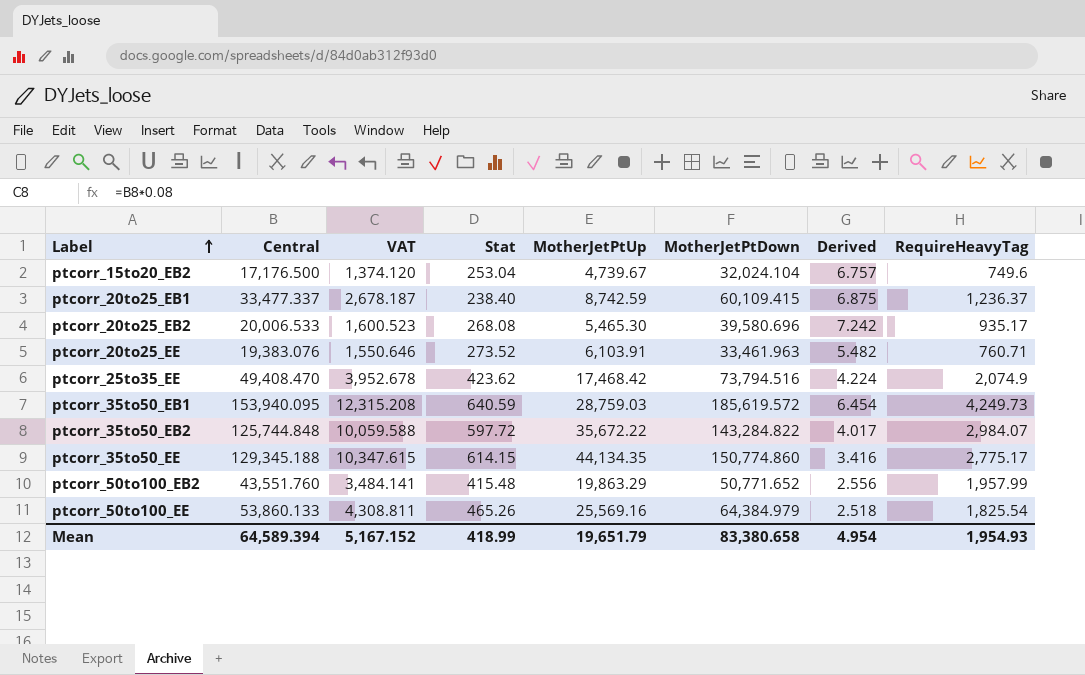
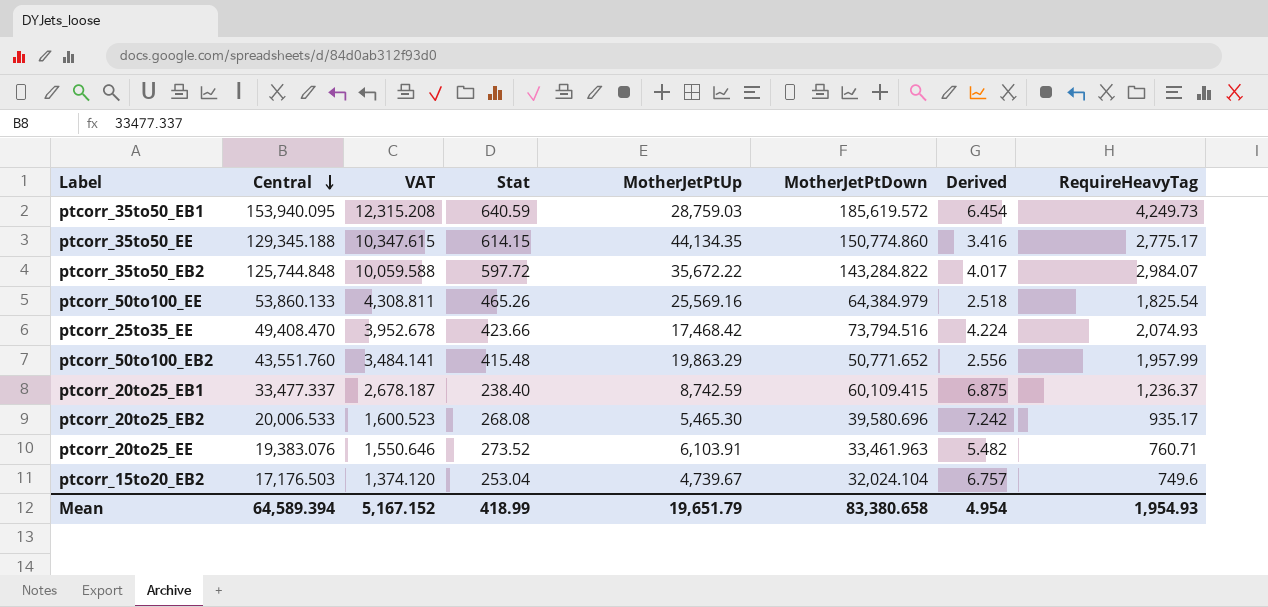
row order: Label ascending -> Central descending
ptcorr_25to35_EE | Stat: 423.62 -> 423.66
ptcorr_25to35_EE | RequireHeavyTag: 2,074.9 -> 2,074.93
ptcorr_15to20_EB2 | Central: 17,176.500 -> 17,176.503

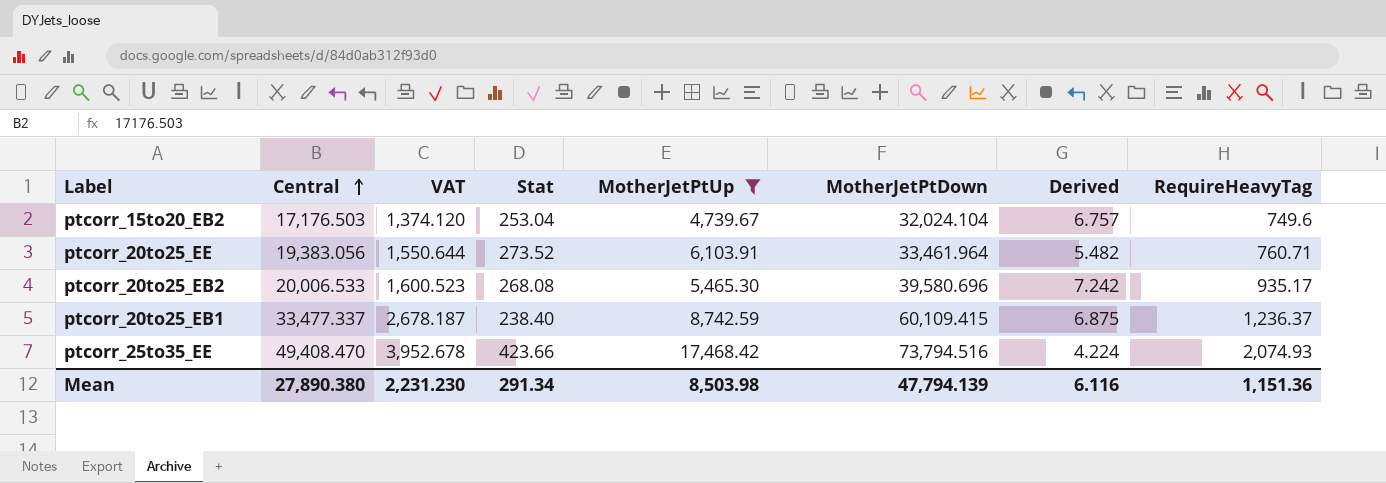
filter: none -> MotherJetPtUp <= 17,468.42
row order: Central descending -> Central ascending
ptcorr_20to25_EE | Central: 19,383.076 -> 19,383.056
ptcorr_20to25_EE | VAT: 1,550.646 -> 1,550.644
ptcorr_20to25_EE | MotherJetPtDown: 33,461.963 -> 33,461.964
Mean | Central: 64,589.394 -> 27,890.380
Mean | VAT: 5,167.152 -> 2,231.230
Mean | Stat: 418.99 -> 291.34
Mean | MotherJetPtUp: 19,651.79 -> 8,503.98
Mean | MotherJetPtDown: 83,380.658 -> 47,794.139
Mean | Derived: 4.954 -> 6.116
Mean | RequireHeavyTag: 1,954.93 -> 1,151.36

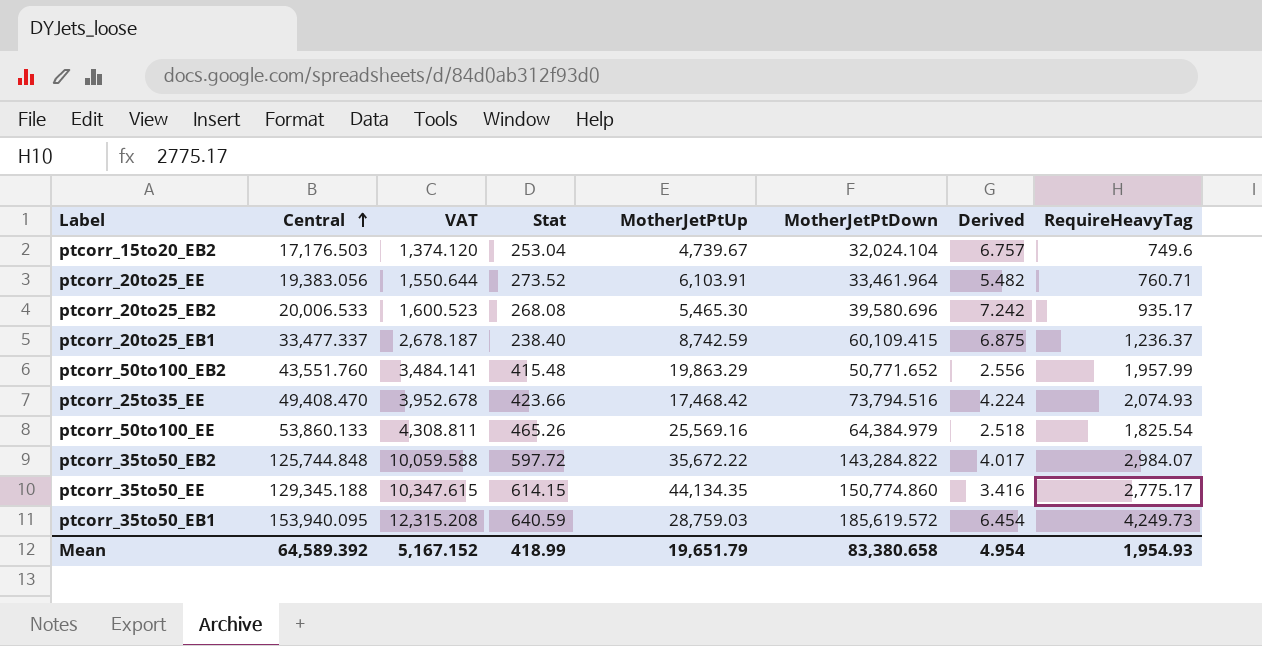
filter: MotherJetPtUp <= 17,468.42 -> none
Mean | Central: 27,890.380 -> 64,589.392
Mean | VAT: 2,231.230 -> 5,167.152
Mean | Stat: 291.34 -> 418.99
Mean | MotherJetPtUp: 8,503.98 -> 19,651.79
Mean | MotherJetPtDown: 47,794.139 -> 83,380.658
Mean | Derived: 6.116 -> 4.954
Mean | RequireHeavyTag: 1,151.36 -> 1,954.93

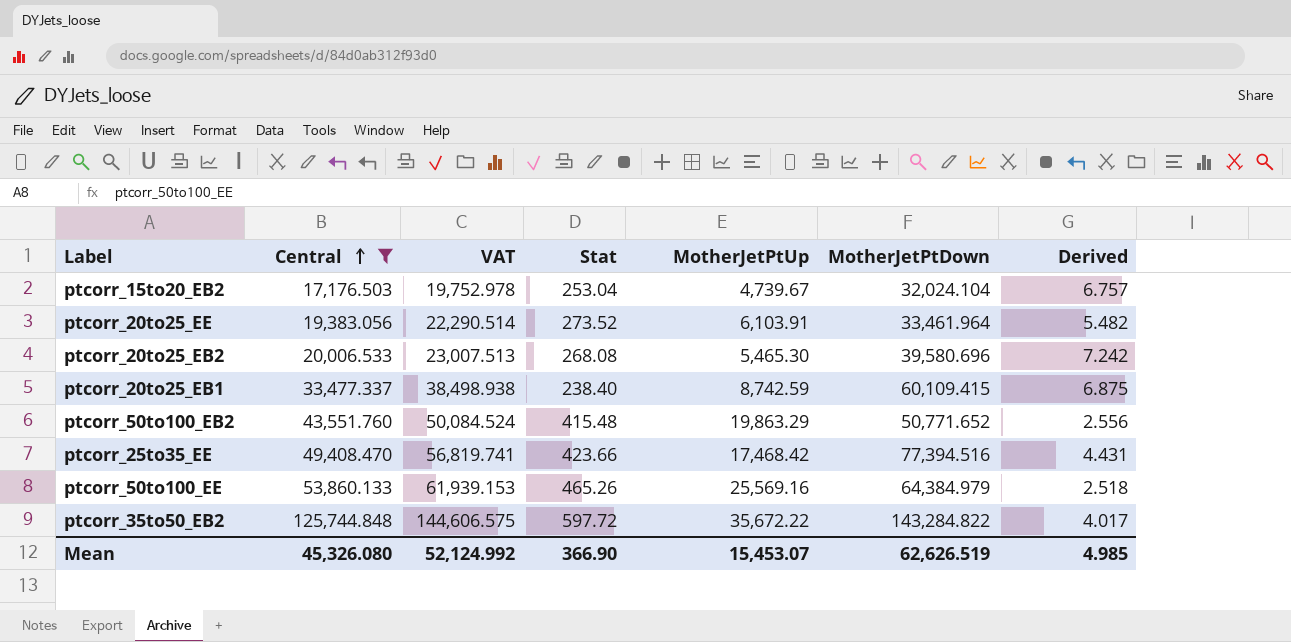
filter: none -> Central <= 125,744.848
column RequireHeavyTag | position: 8 -> none
column VAT | formula: [Central] * 0.08 -> [Central] * 1.15
ptcorr_25to35_EE | MotherJetPtDown: 73,794.516 -> 77,394.516
ptcorr_25to35_EE | Derived: 4.224 -> 4.431
Mean | Central: 64,589.392 -> 45,326.080
Mean | VAT: 5,167.152 -> 52,124.992
Mean | Stat: 418.99 -> 366.90
Mean | MotherJetPtUp: 19,651.79 -> 15,453.07
Mean | MotherJetPtDown: 83,380.658 -> 62,626.519
Mean | Derived: 4.954 -> 4.985

